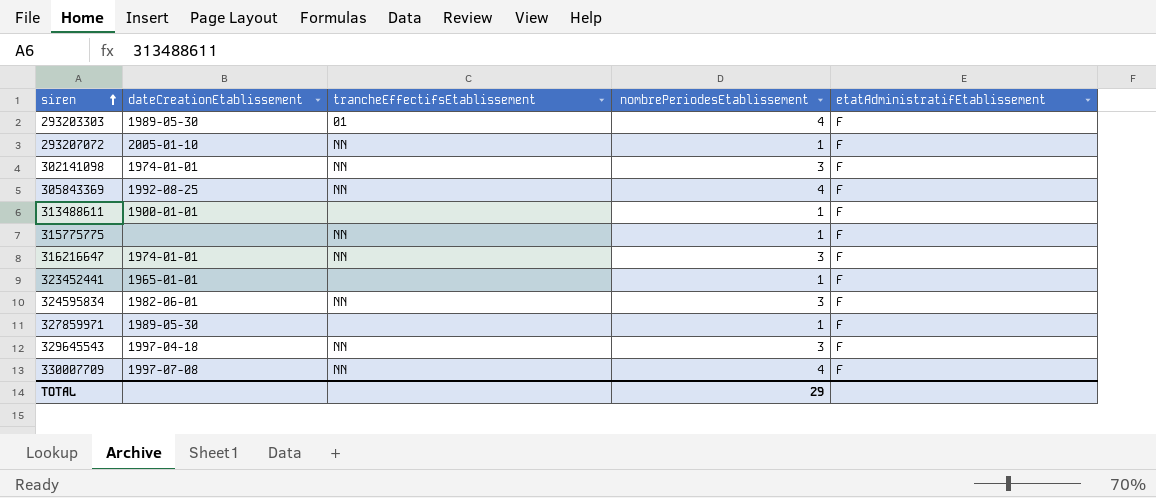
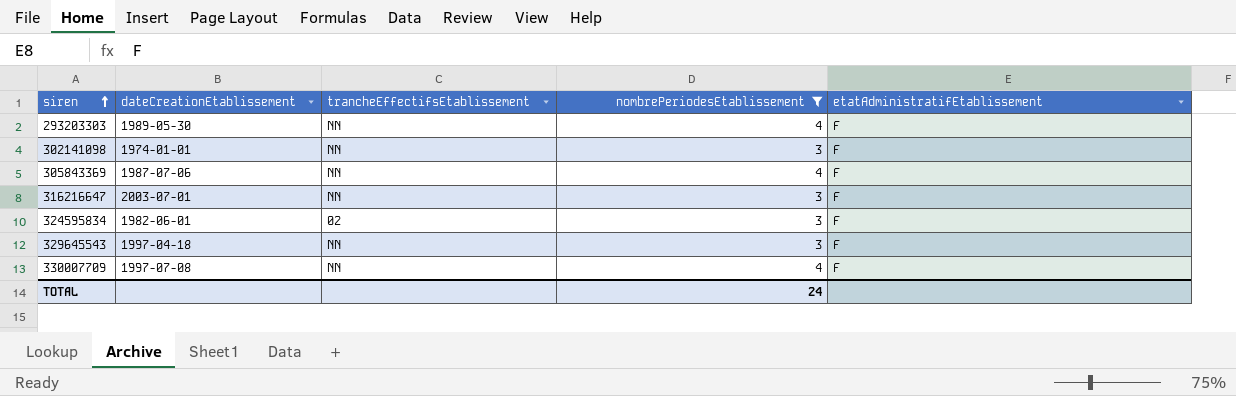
filter: none -> nombrePeriodesEtablissement != 1
293203303 | trancheEffectifsEtablissement: 01 -> NN
305843369 | dateCreationEtablissement: 1992-08-25 -> 1987-07-06
316216647 | dateCreationEtablissement: 1974-01-01 -> 2003-07-01
324595834 | trancheEffectifsEtablissement: NN -> 02
TOTAL | nombrePeriodesEtablissement: 29 -> 24

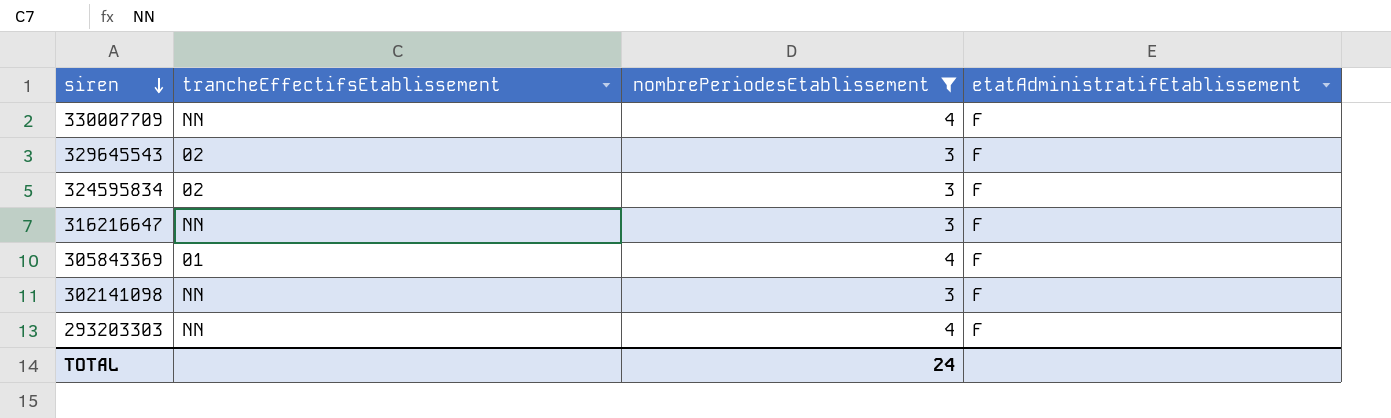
row order: siren ascending -> siren descending
column dateCreationEtablissement | position: 2 -> none
329645543 | trancheEffectifsEtablissement: NN -> 02
305843369 | trancheEffectifsEtablissement: NN -> 01

